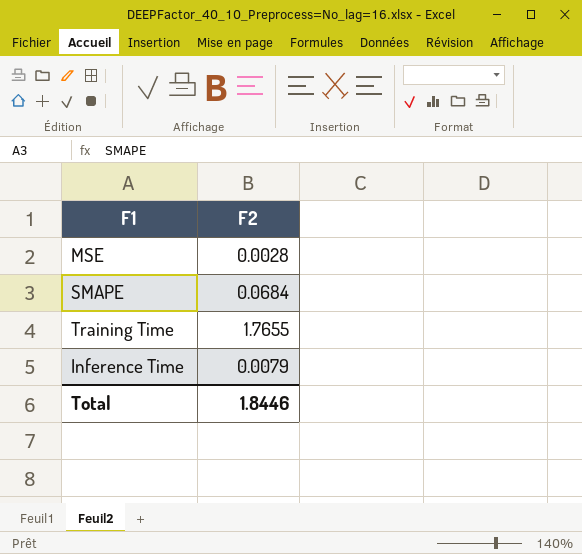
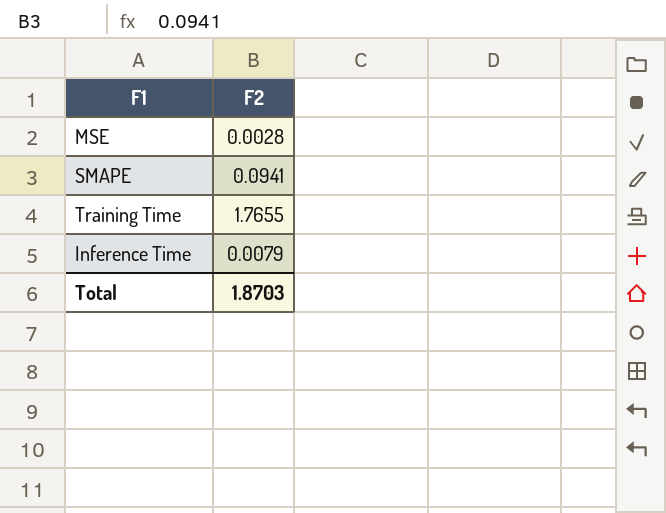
SMAPE | F2: 0.0684 -> 0.0941
Total | F2: 1.8446 -> 1.8703

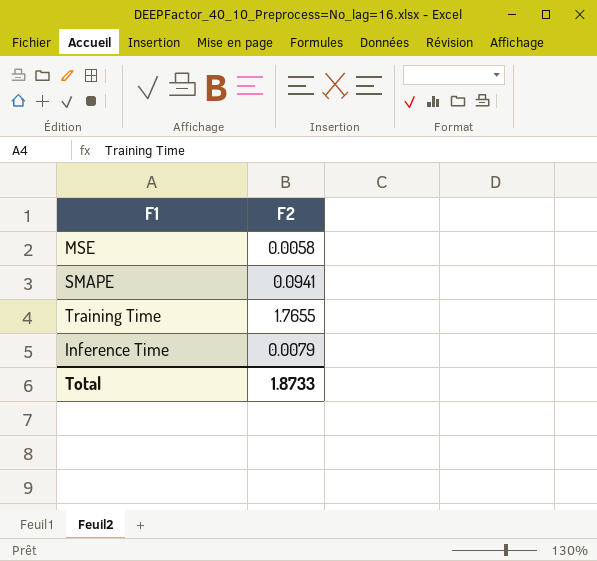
MSE | F2: 0.0028 -> 0.0058
Total | F2: 1.8703 -> 1.8733

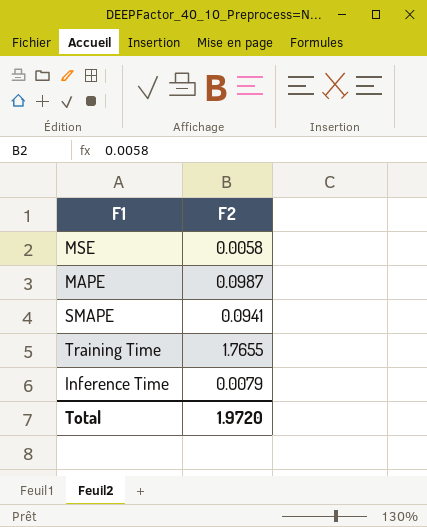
row MAPE: none -> 0.0987
Total | F2: 1.8733 -> 1.9720

